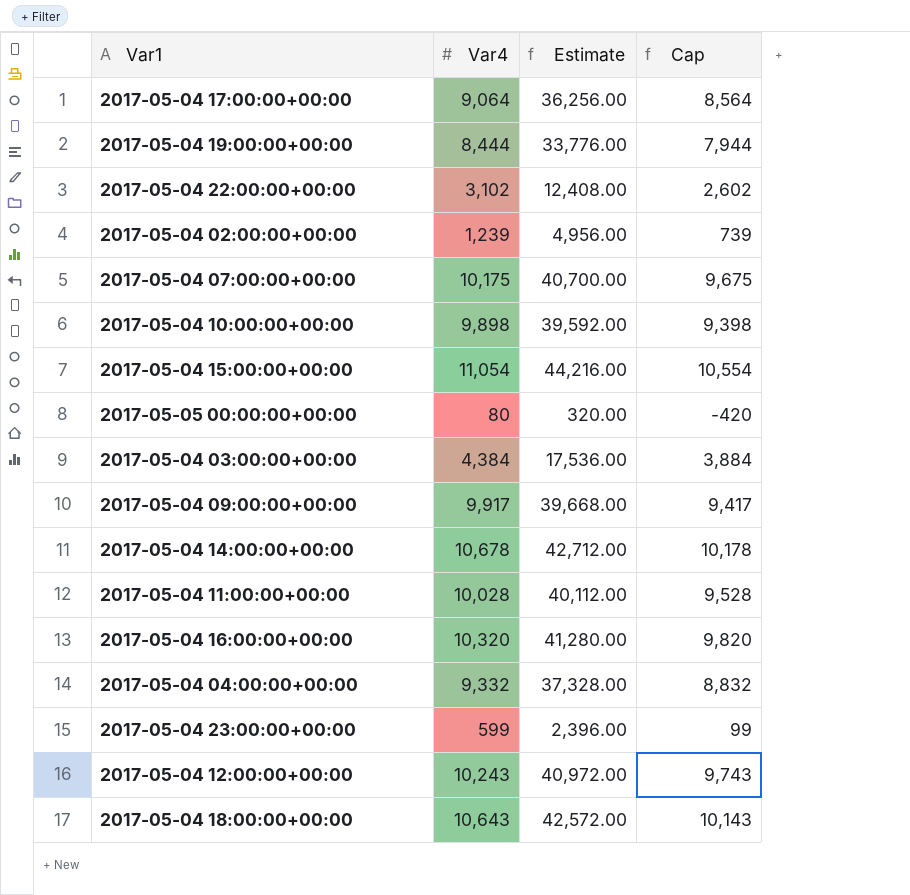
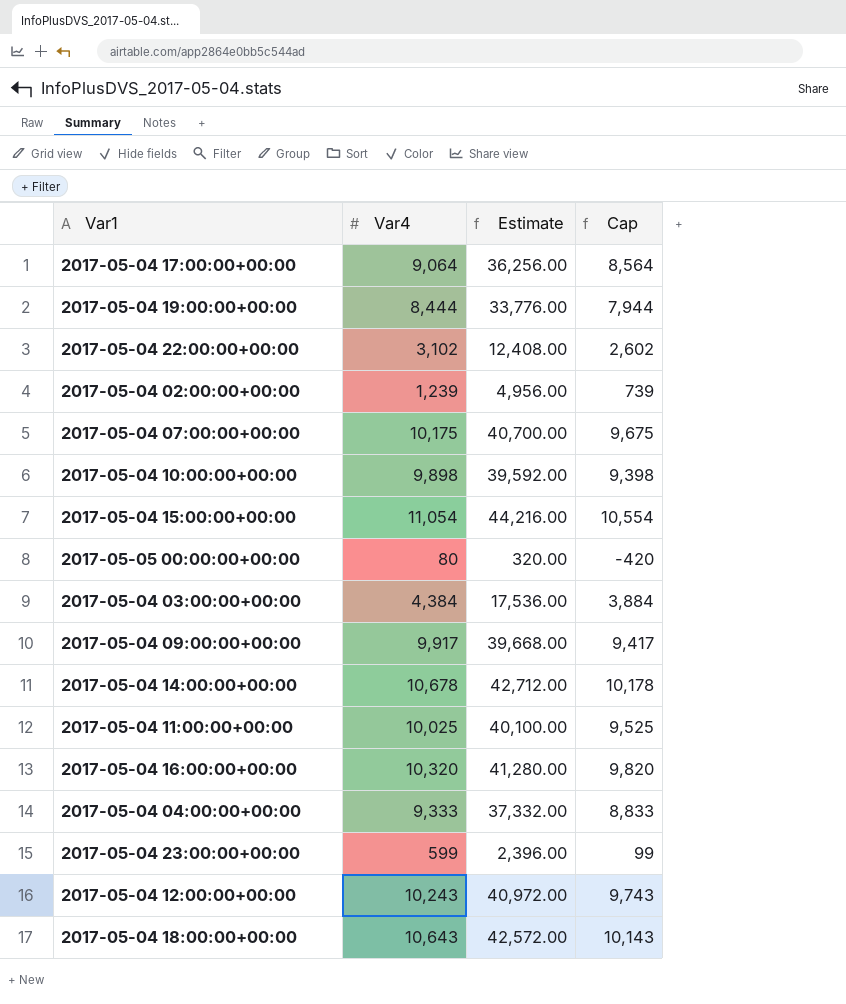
2017-05-04 11:00:00+00:00 | Var4: 10,028 -> 10,025
2017-05-04 11:00:00+00:00 | Estimate: 40,112.00 -> 40,100.00
2017-05-04 11:00:00+00:00 | Cap: 9,528 -> 9,525
2017-05-04 04:00:00+00:00 | Var4: 9,332 -> 9,333
2017-05-04 04:00:00+00:00 | Estimate: 37,328.00 -> 37,332.00
2017-05-04 04:00:00+00:00 | Cap: 8,832 -> 8,833

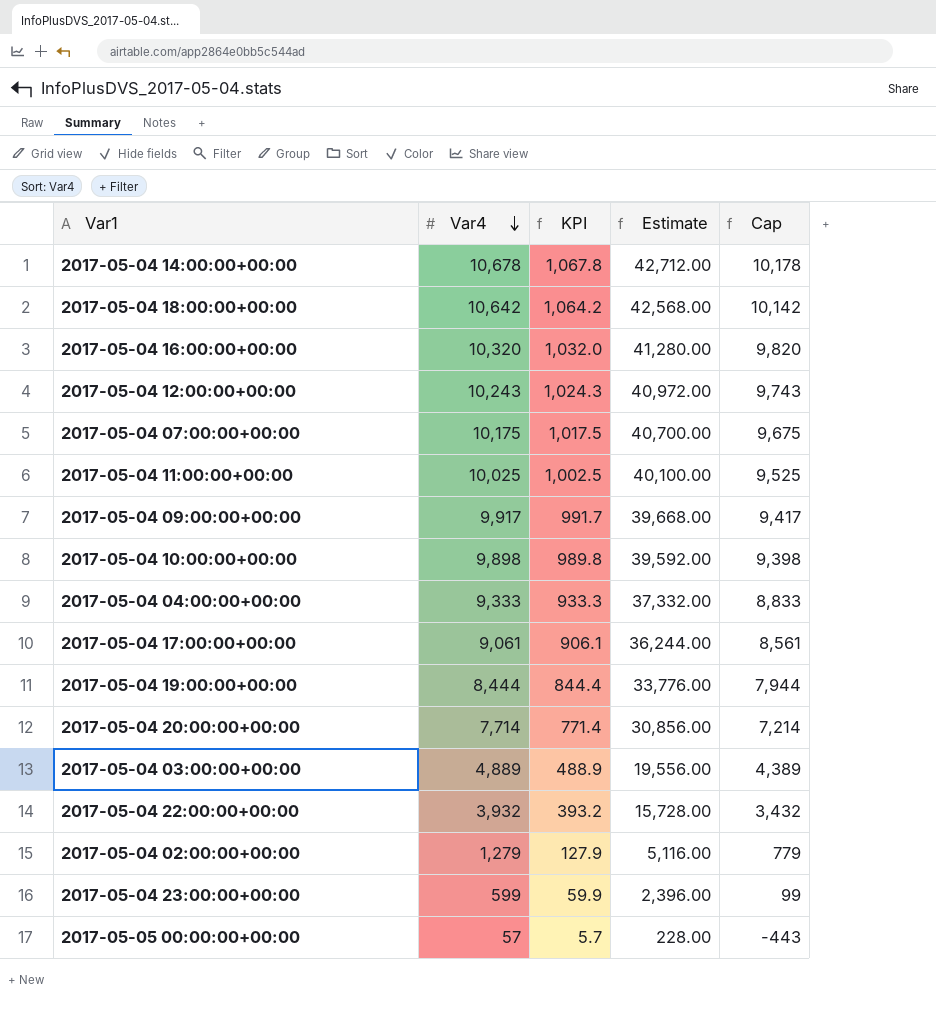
row order: none -> Var4 descending
column KPI | formula: none -> [Var4] * 0.1
row 2017-05-04 15:00:00+00:00: 11,054 | 44,216.00 | 10,554 -> none
2017-05-04 18:00:00+00:00 | Var4: 10,643 -> 10,642
2017-05-04 18:00:00+00:00 | Estimate: 42,572.00 -> 42,568.00
2017-05-04 18:00:00+00:00 | Cap: 10,143 -> 10,142
2017-05-04 17:00:00+00:00 | Var4: 9,064 -> 9,061
2017-05-04 17:00:00+00:00 | Estimate: 36,256.00 -> 36,244.00
2017-05-04 17:00:00+00:00 | Cap: 8,564 -> 8,561
row 2017-05-04 20:00:00+00:00: none -> 7,714 | 771.4 | 30,856.00 | 7,214
2017-05-04 03:00:00+00:00 | Var4: 4,384 -> 4,889
2017-05-04 03:00:00+00:00 | Estimate: 17,536.00 -> 19,556.00
2017-05-04 03:00:00+00:00 | Cap: 3,884 -> 4,389
2017-05-04 22:00:00+00:00 | Var4: 3,102 -> 3,932
2017-05-04 22:00:00+00:00 | Estimate: 12,408.00 -> 15,728.00
2017-05-04 22:00:00+00:00 | Cap: 2,602 -> 3,432
2017-05-04 02:00:00+00:00 | Var4: 1,239 -> 1,279
2017-05-04 02:00:00+00:00 | Estimate: 4,956.00 -> 5,116.00
2017-05-04 02:00:00+00:00 | Cap: 739 -> 779
2017-05-05 00:00:00+00:00 | Var4: 80 -> 57
2017-05-05 00:00:00+00:00 | Estimate: 320.00 -> 228.00
2017-05-05 00:00:00+00:00 | Cap: -420 -> -443

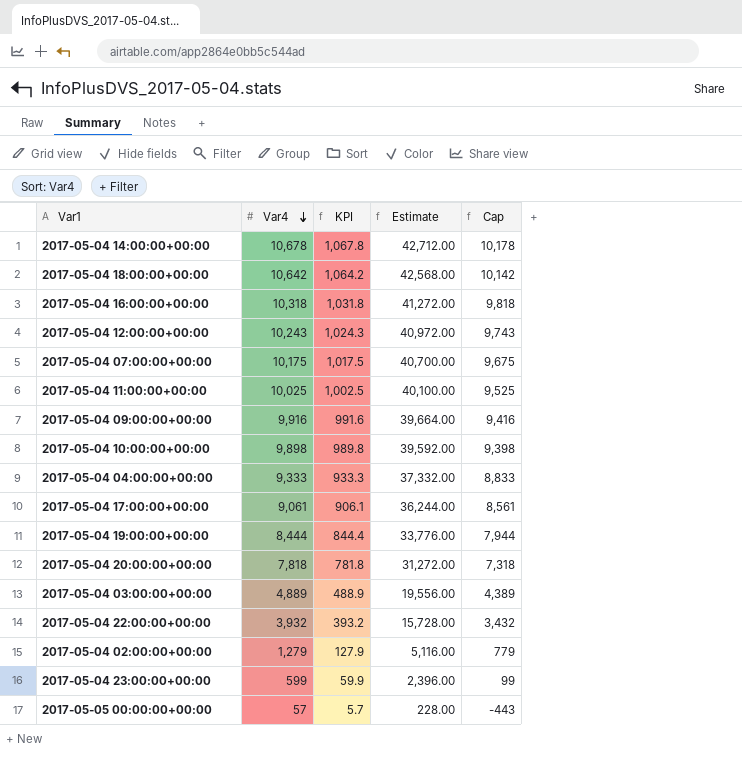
2017-05-04 16:00:00+00:00 | Var4: 10,320 -> 10,318
2017-05-04 16:00:00+00:00 | KPI: 1,032.0 -> 1,031.8
2017-05-04 16:00:00+00:00 | Estimate: 41,280.00 -> 41,272.00
2017-05-04 16:00:00+00:00 | Cap: 9,820 -> 9,818
2017-05-04 09:00:00+00:00 | Var4: 9,917 -> 9,916
2017-05-04 09:00:00+00:00 | KPI: 991.7 -> 991.6
2017-05-04 09:00:00+00:00 | Estimate: 39,668.00 -> 39,664.00
2017-05-04 09:00:00+00:00 | Cap: 9,417 -> 9,416
2017-05-04 20:00:00+00:00 | Var4: 7,714 -> 7,818
2017-05-04 20:00:00+00:00 | KPI: 771.4 -> 781.8
2017-05-04 20:00:00+00:00 | Estimate: 30,856.00 -> 31,272.00
2017-05-04 20:00:00+00:00 | Cap: 7,214 -> 7,318

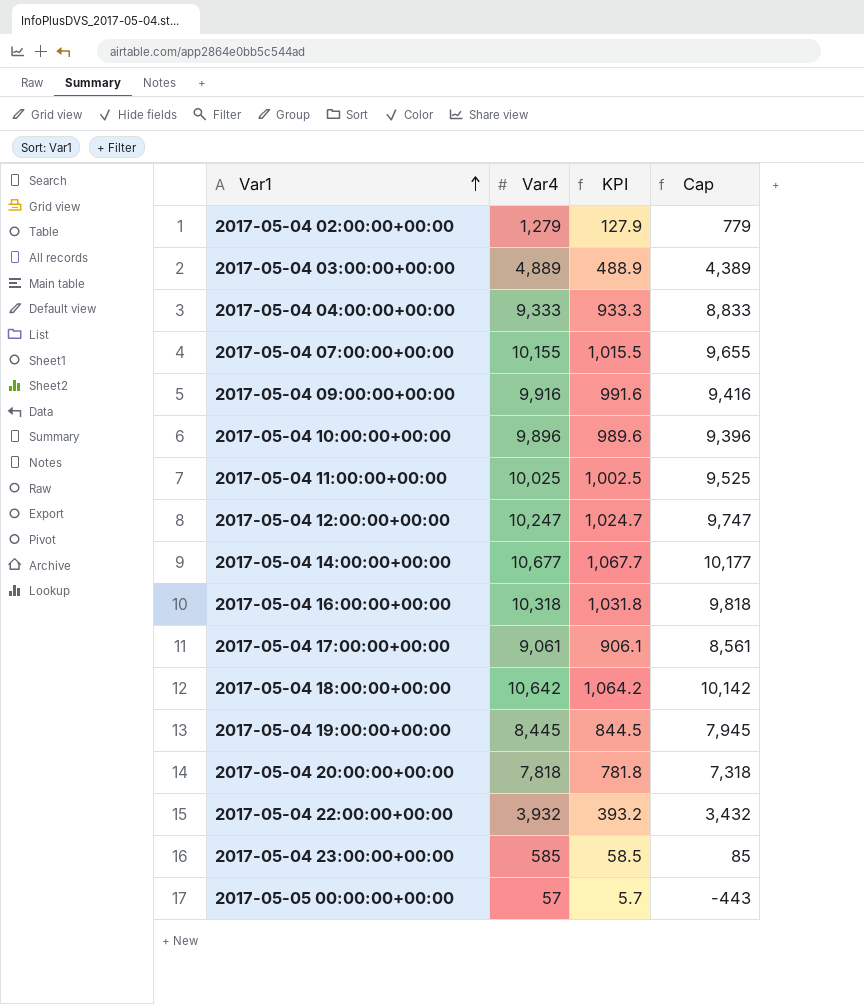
row order: Var4 descending -> Var1 ascending
column Estimate | formula: [Var4] * 4 -> none
2017-05-04 07:00:00+00:00 | Var4: 10,175 -> 10,155
2017-05-04 07:00:00+00:00 | KPI: 1,017.5 -> 1,015.5
2017-05-04 07:00:00+00:00 | Cap: 9,675 -> 9,655
2017-05-04 10:00:00+00:00 | Var4: 9,898 -> 9,896
2017-05-04 10:00:00+00:00 | KPI: 989.8 -> 989.6
2017-05-04 10:00:00+00:00 | Cap: 9,398 -> 9,396
2017-05-04 12:00:00+00:00 | Var4: 10,243 -> 10,247
2017-05-04 12:00:00+00:00 | KPI: 1,024.3 -> 1,024.7
2017-05-04 12:00:00+00:00 | Cap: 9,743 -> 9,747
2017-05-04 14:00:00+00:00 | Var4: 10,678 -> 10,677
2017-05-04 14:00:00+00:00 | KPI: 1,067.8 -> 1,067.7
2017-05-04 14:00:00+00:00 | Cap: 10,178 -> 10,177
2017-05-04 19:00:00+00:00 | Var4: 8,444 -> 8,445
2017-05-04 19:00:00+00:00 | KPI: 844.4 -> 844.5
2017-05-04 19:00:00+00:00 | Cap: 7,944 -> 7,945
2017-05-04 23:00:00+00:00 | Var4: 599 -> 585
2017-05-04 23:00:00+00:00 | KPI: 59.9 -> 58.5
2017-05-04 23:00:00+00:00 | Cap: 99 -> 85

